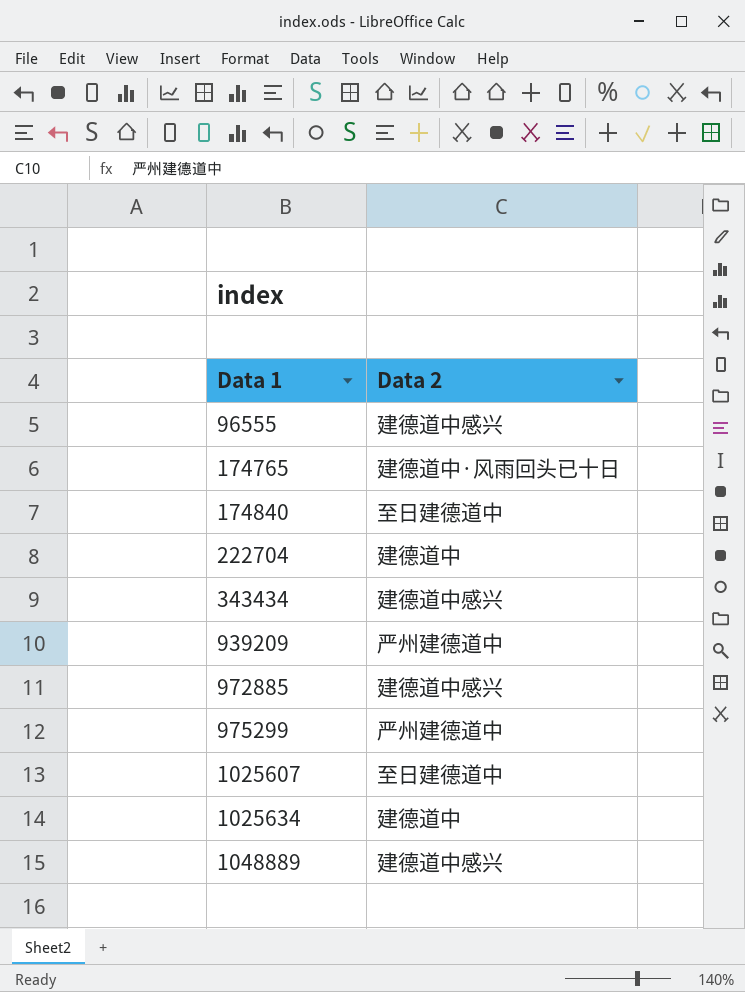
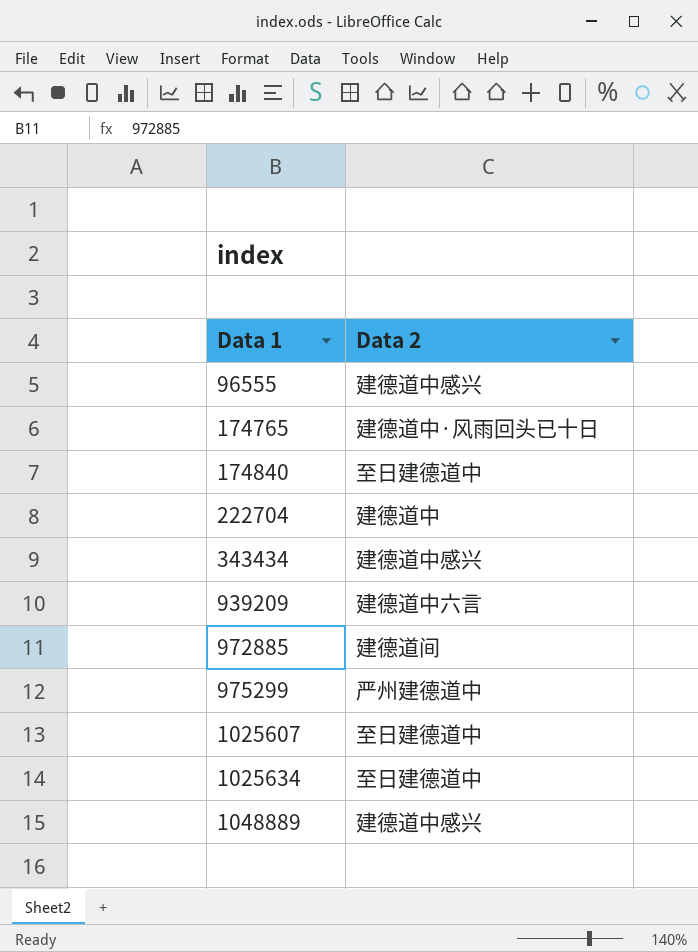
939209 | Data 2: 严州建德道中 -> 建德道中六言
972885 | Data 2: 建德道中感兴 -> 建德道间
1025634 | Data 2: 建德道中 -> 至日建德道中

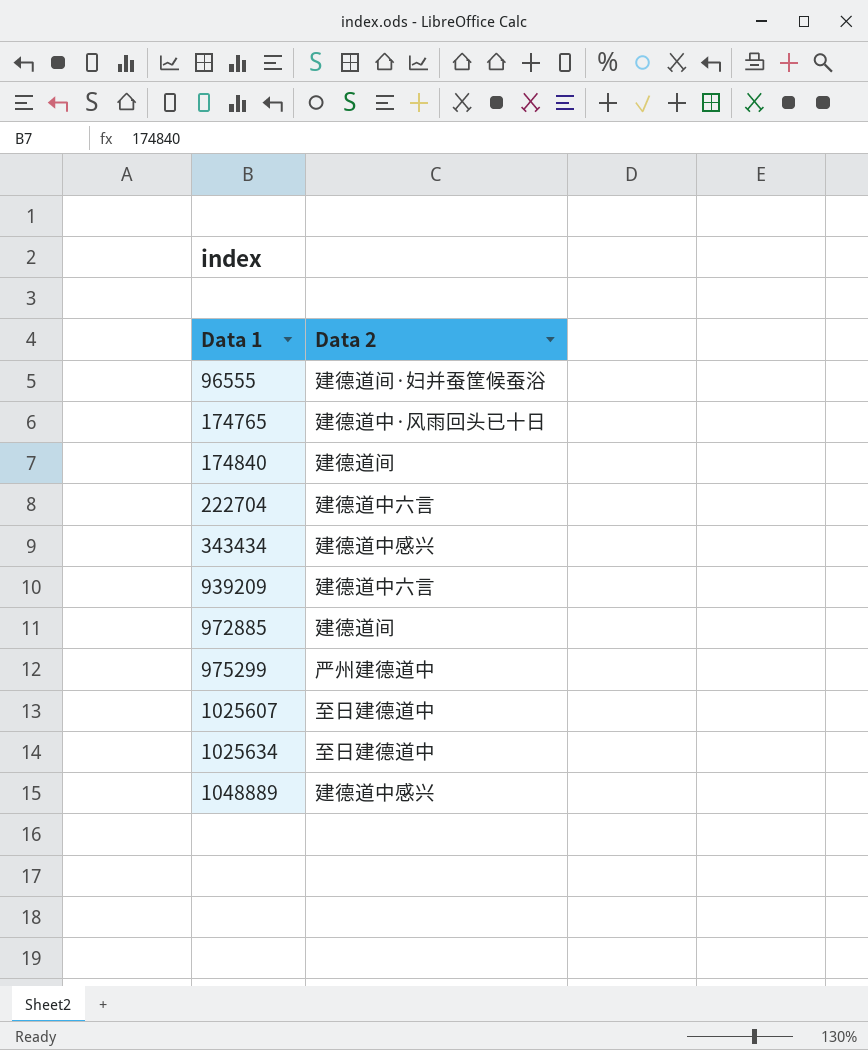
96555 | Data 2: 建德道中感兴 -> 建德道间·妇并蚕筐候蚕浴
174840 | Data 2: 至日建德道中 -> 建德道间
222704 | Data 2: 建德道中 -> 建德道中六言

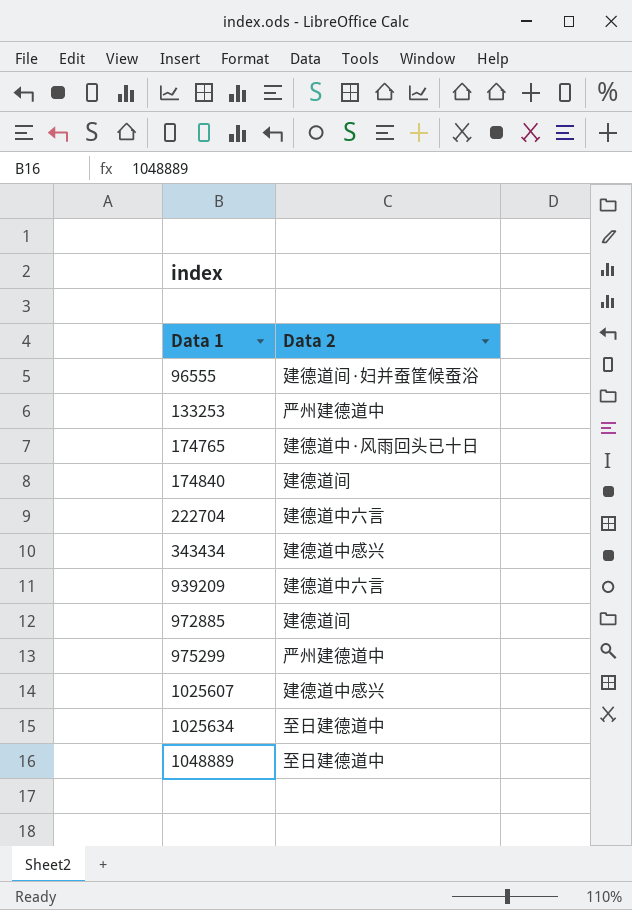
row 133253: none -> 严州建德道中
1025607 | Data 2: 至日建德道中 -> 建德道中感兴
1048889 | Data 2: 建德道中感兴 -> 至日建德道中

